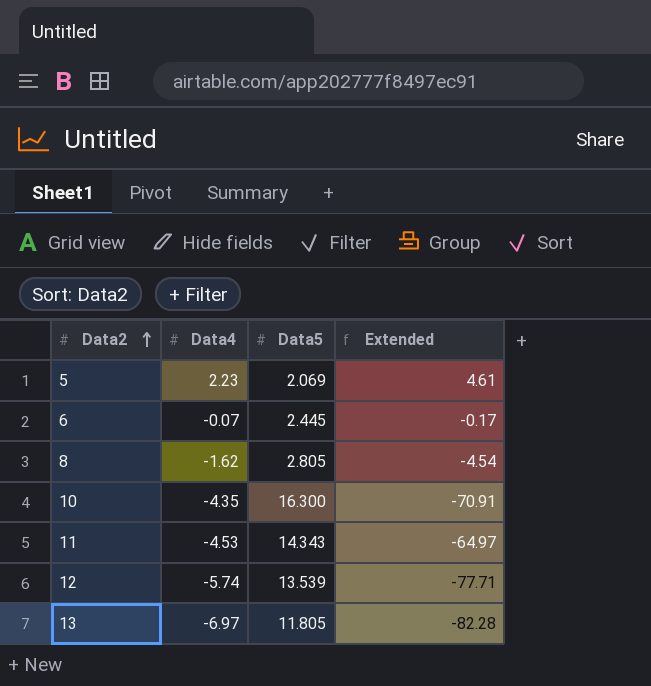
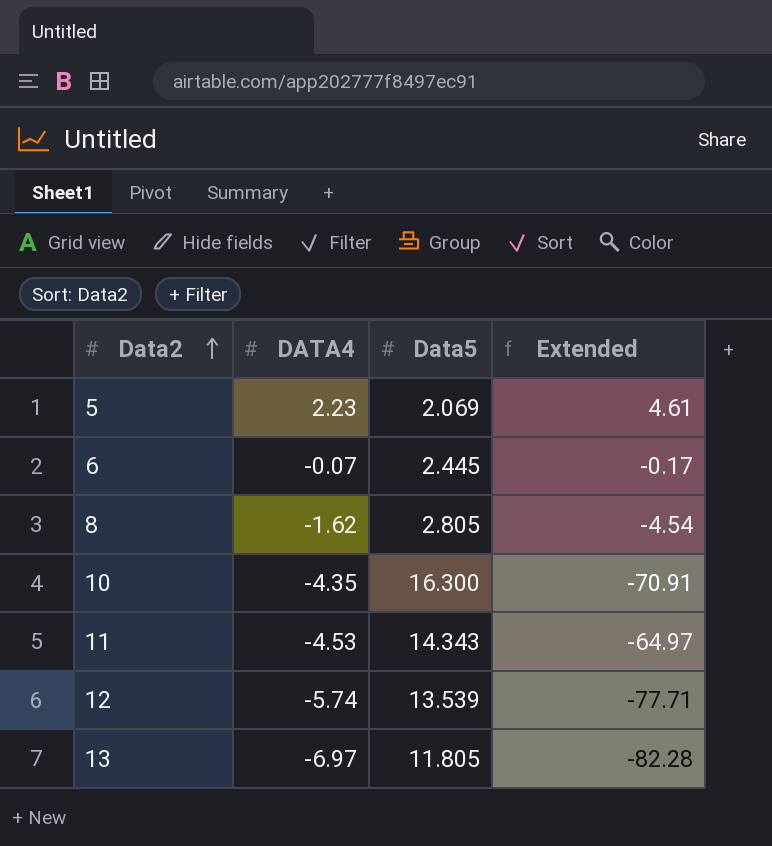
column name: Data4 -> DATA4

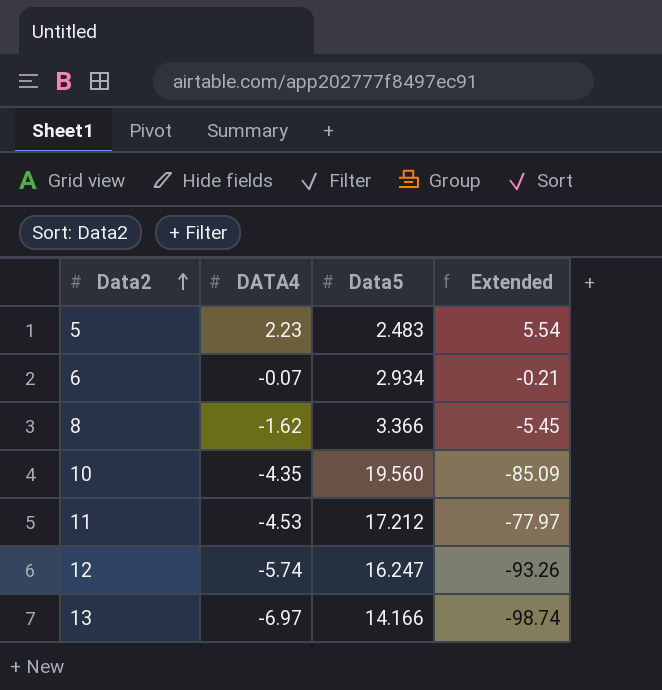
5 | Data5: 2.069 -> 2.483
5 | Extended: 4.61 -> 5.54
6 | Data5: 2.445 -> 2.934
6 | Extended: -0.17 -> -0.21
8 | Data5: 2.805 -> 3.366
8 | Extended: -4.54 -> -5.45
10 | Data5: 16.300 -> 19.560
10 | Extended: -70.91 -> -85.09
11 | Data5: 14.343 -> 17.212
11 | Extended: -64.97 -> -77.97
12 | Data5: 13.539 -> 16.247
12 | Extended: -77.71 -> -93.26
13 | Data5: 11.805 -> 14.166
13 | Extended: -82.28 -> -98.74

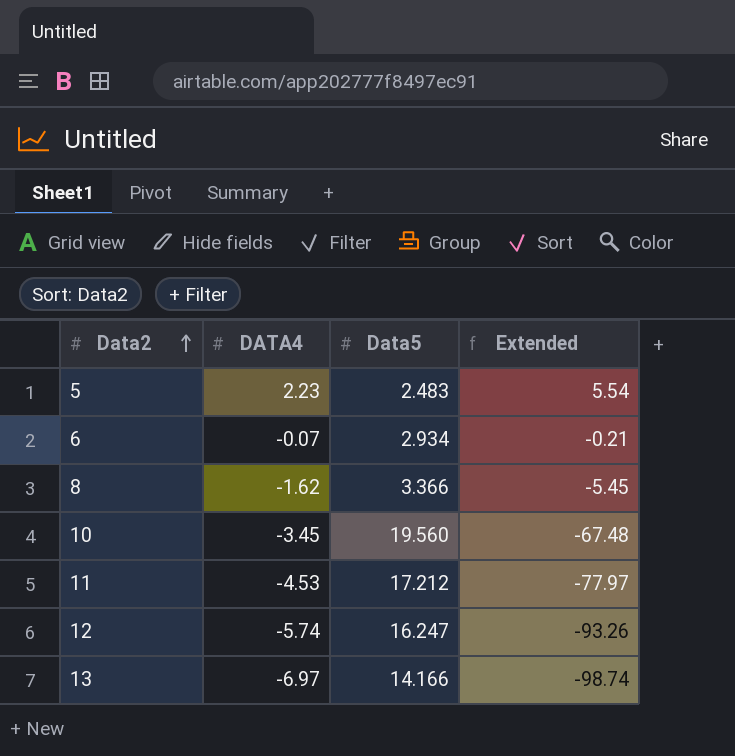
10 | DATA4: -4.35 -> -3.45
10 | Extended: -85.09 -> -67.48

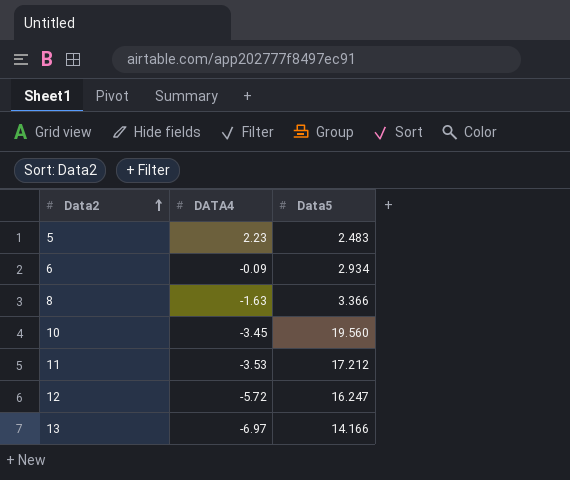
column Extended | formula: [DATA4] * [Data5] -> none
6 | DATA4: -0.07 -> -0.09
8 | DATA4: -1.62 -> -1.63
11 | DATA4: -4.53 -> -3.53
12 | DATA4: -5.74 -> -5.72

